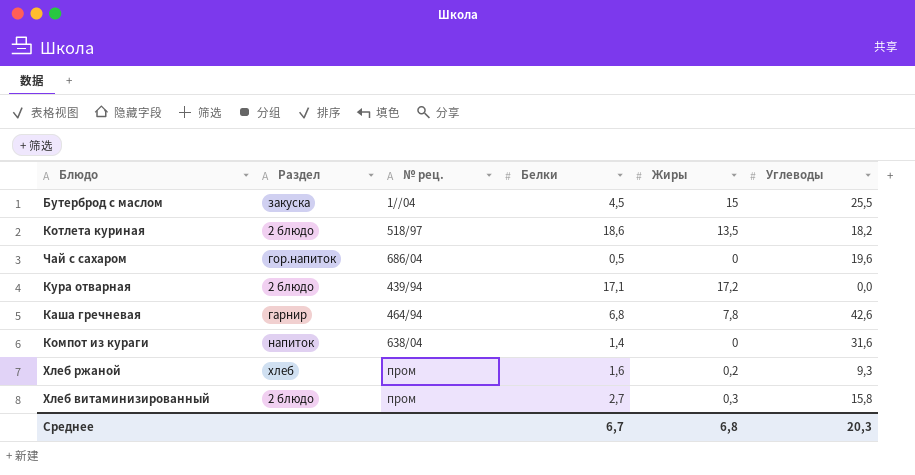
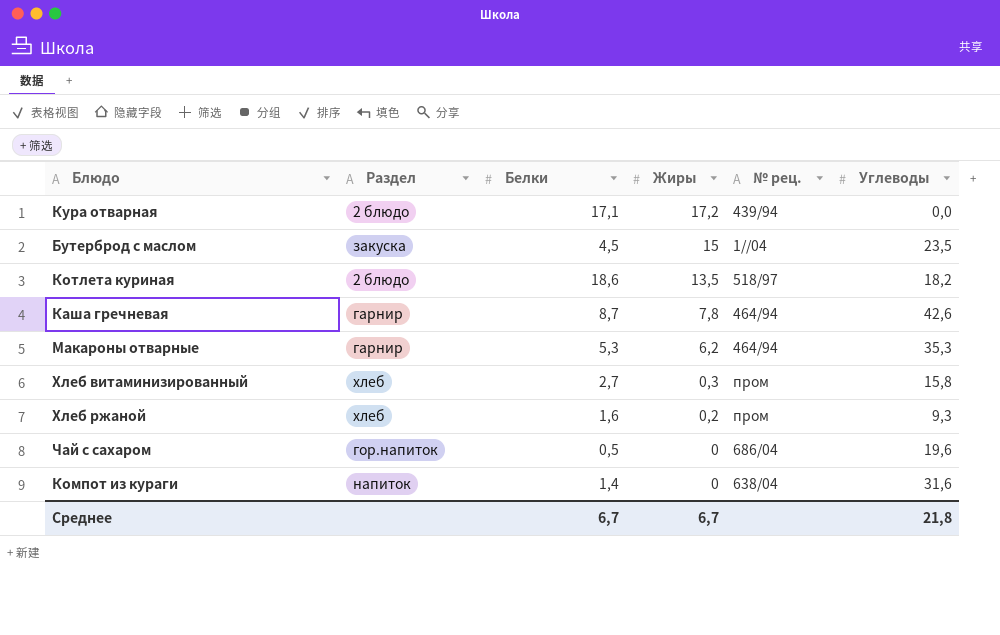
row order: none -> Жиры descending
column № рец. | position: 3 -> 5
Бутерброд с маслом | Углеводы: 25,5 -> 23,5
Каша гречневая | Белки: 6,8 -> 8,7
row Макароны отварные: none -> гарнир | 5,3 | 6,2 | 464/94 | 35,3
Хлеб витаминизированный | Раздел: 2 блюдо -> хлеб
Среднее | Жиры: 6,8 -> 6,7
Среднее | Углеводы: 20,3 -> 21,8

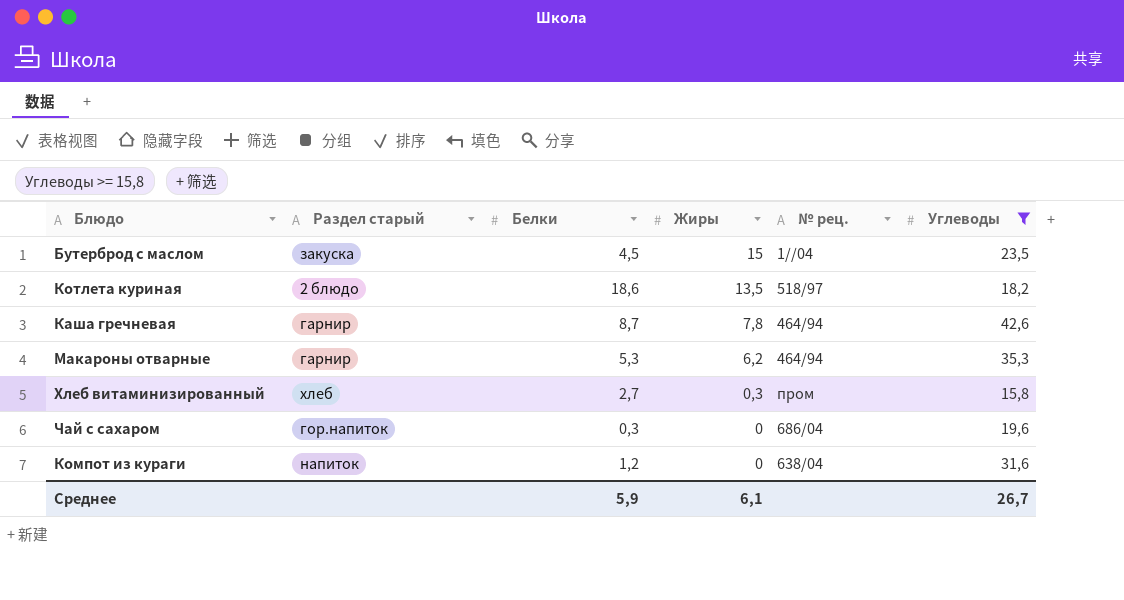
filter: none -> Углеводы >= 15,8
column name: Раздел -> Раздел старый
Чай с сахаром | Белки: 0,5 -> 0,3
Компот из кураги | Белки: 1,4 -> 1,2
Среднее | Белки: 6,7 -> 5,9
Среднее | Жиры: 6,7 -> 6,1
Среднее | Углеводы: 21,8 -> 26,7

